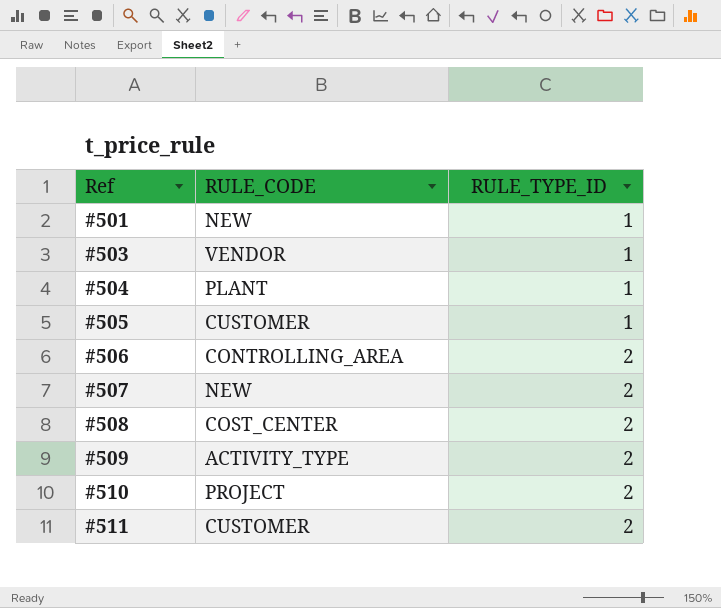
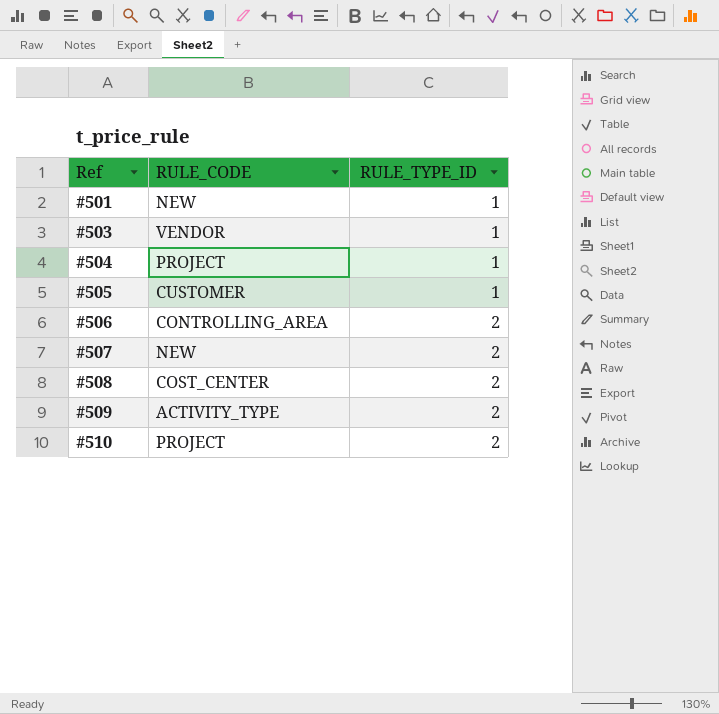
row #511: CUSTOMER | 2 -> none
#504 | RULE_CODE: PLANT -> PROJECT

